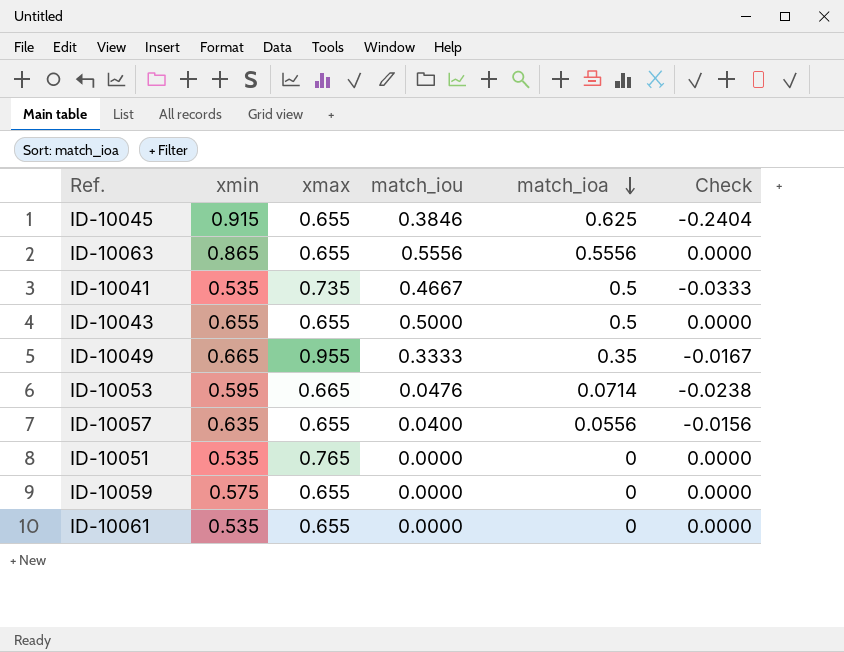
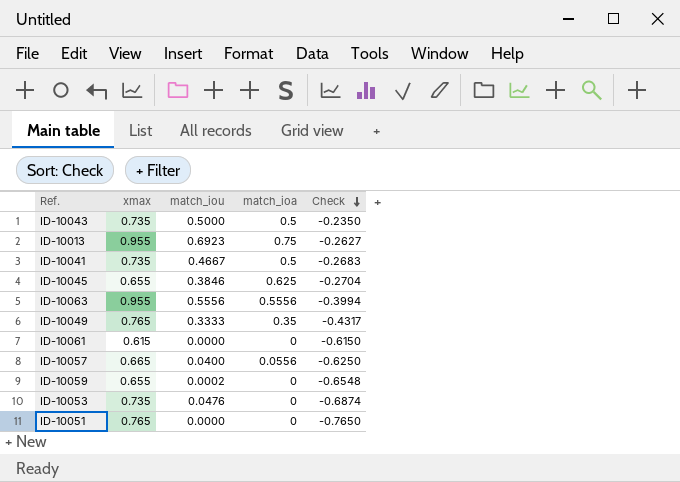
row order: match_ioa descending -> Check descending
column xmin | position: 2 -> none
column Check | formula: [match_iou] - [match_ioa] -> [match_iou] - [xmax]
ID-10043 | xmax: 0.655 -> 0.735
row ID-10013: none -> 0.955 | 0.6923 | 0.75 | -0.2627
ID-10063 | xmax: 0.655 -> 0.955
ID-10049 | xmax: 0.955 -> 0.765
ID-10061 | xmax: 0.655 -> 0.615
ID-10057 | xmax: 0.655 -> 0.665
ID-10059 | match_iou: 0.0000 -> 0.0002
ID-10053 | xmax: 0.665 -> 0.735
ID-10053 | match_ioa: 0.0714 -> 0

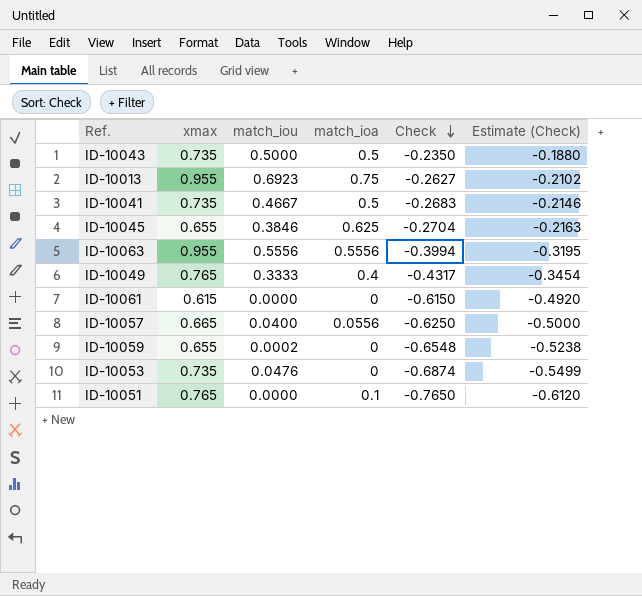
column Estimate (Check) | formula: none -> [Check] * 0.8
ID-10049 | match_ioa: 0.35 -> 0.4
ID-10051 | match_ioa: 0 -> 0.1

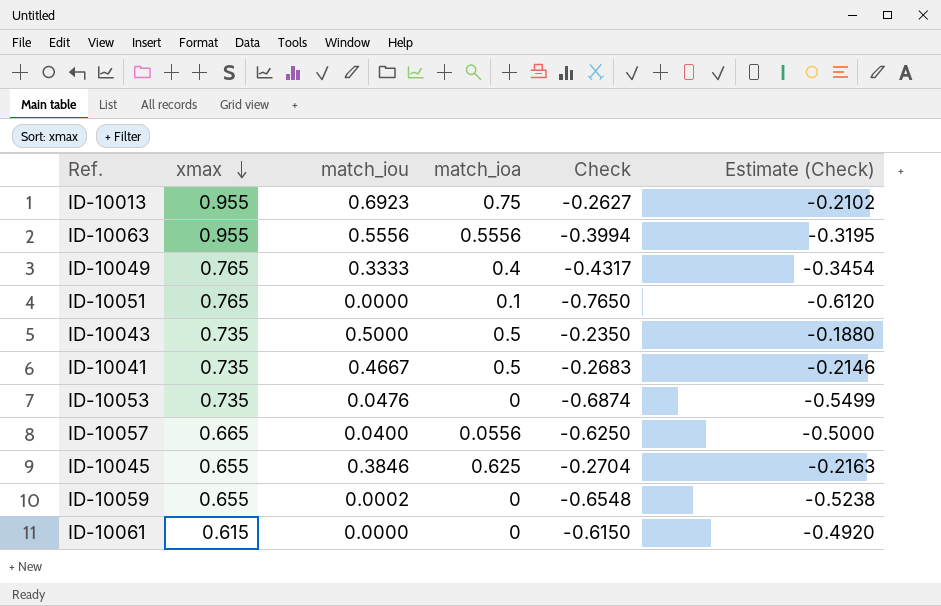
row order: Check descending -> xmax descending

